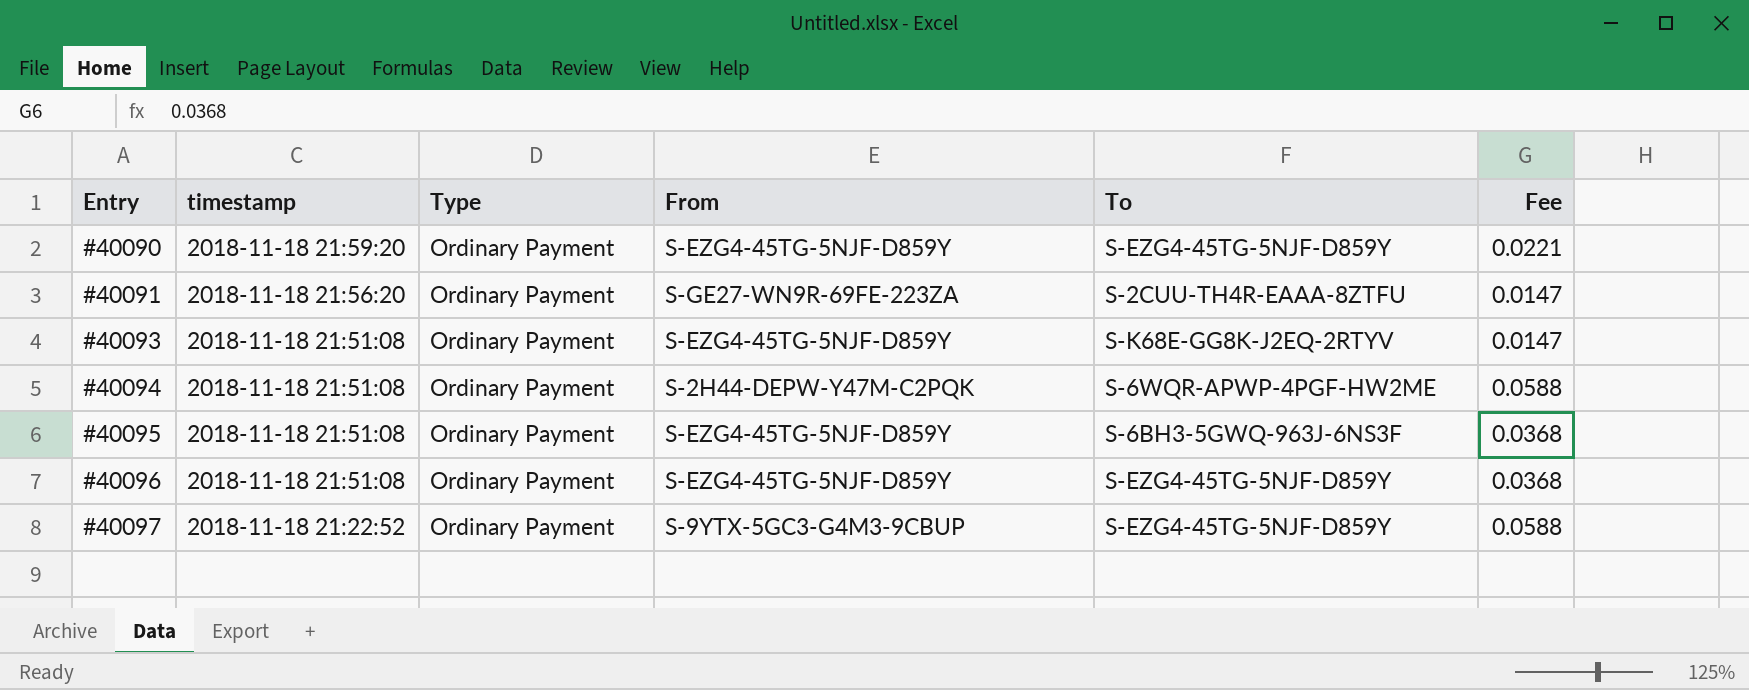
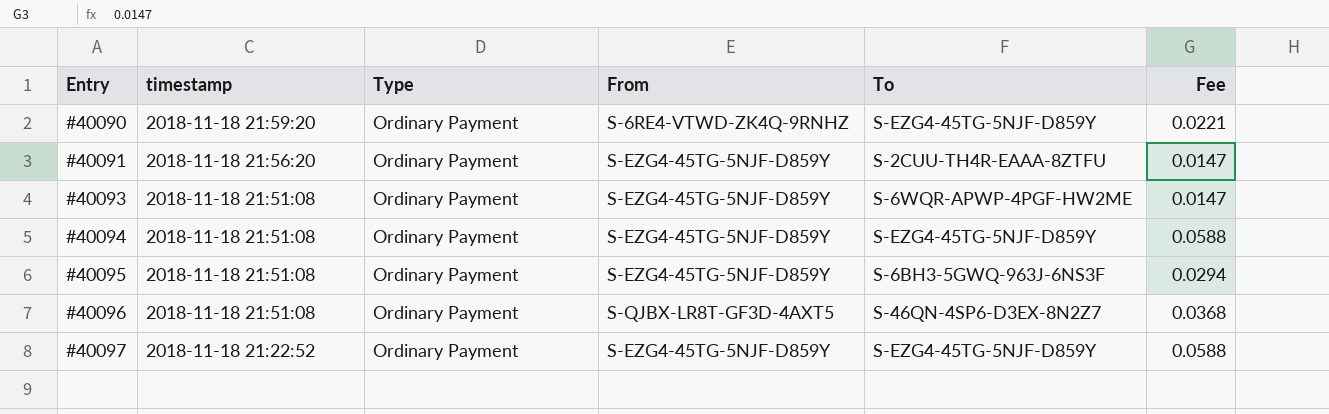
#40090 | From: S-EZG4-45TG-5NJF-D859Y -> S-6RE4-VTWD-ZK4Q-9RNHZ
#40091 | From: S-GE27-WN9R-69FE-223ZA -> S-EZG4-45TG-5NJF-D859Y
#40093 | To: S-K68E-GG8K-J2EQ-2RTYV -> S-6WQR-APWP-4PGF-HW2ME
#40094 | From: S-2H44-DEPW-Y47M-C2PQK -> S-EZG4-45TG-5NJF-D859Y
#40094 | To: S-6WQR-APWP-4PGF-HW2ME -> S-EZG4-45TG-5NJF-D859Y
#40095 | Fee: 0.0368 -> 0.0294
#40096 | From: S-EZG4-45TG-5NJF-D859Y -> S-QJBX-LR8T-GF3D-4AXT5
#40096 | To: S-EZG4-45TG-5NJF-D859Y -> S-46QN-4SP6-D3EX-8N2Z7
#40097 | From: S-9YTX-5GC3-G4M3-9CBUP -> S-EZG4-45TG-5NJF-D859Y

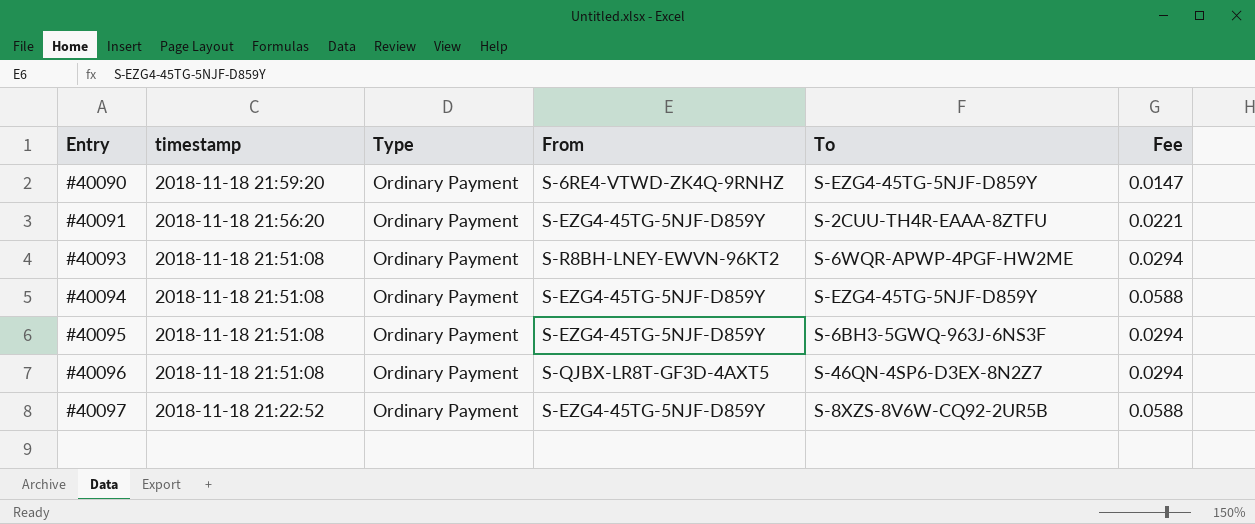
#40090 | Fee: 0.0221 -> 0.0147
#40091 | Fee: 0.0147 -> 0.0221
#40093 | From: S-EZG4-45TG-5NJF-D859Y -> S-R8BH-LNEY-EWVN-96KT2
#40093 | Fee: 0.0147 -> 0.0294
#40096 | Fee: 0.0368 -> 0.0294
#40097 | To: S-EZG4-45TG-5NJF-D859Y -> S-8XZS-8V6W-CQ92-2UR5B

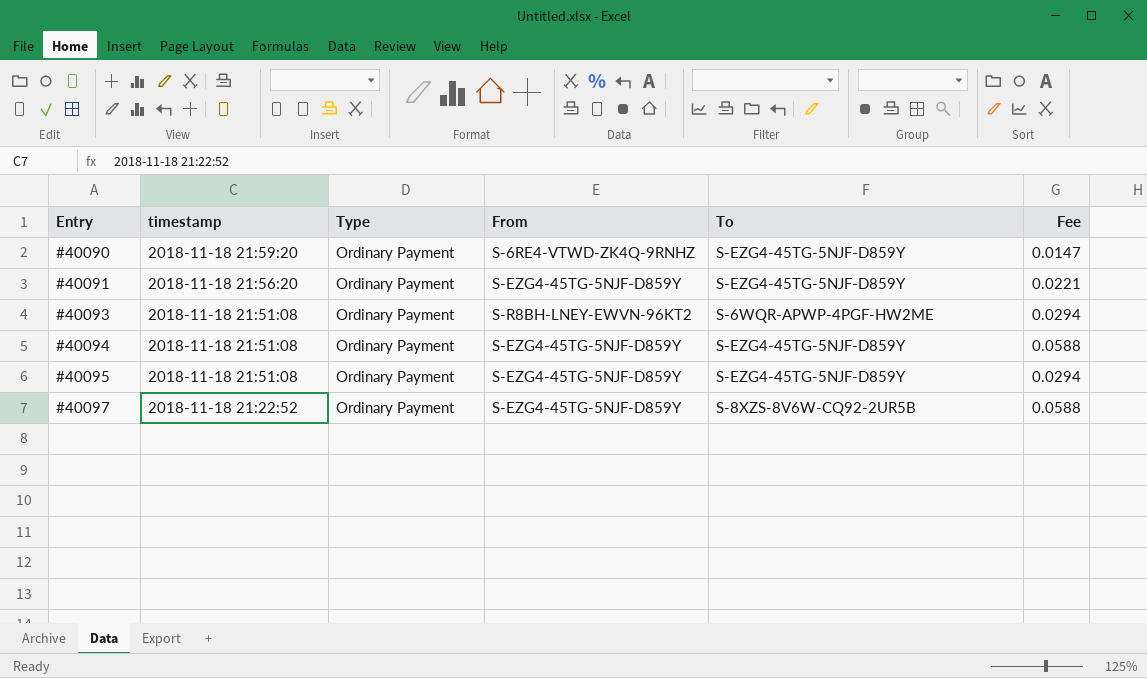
row #40096: 2018-11-18 21:51:08 | Ordinary Payment | S-QJBX-LR8T-GF3D-4AXT5 | S-46QN-4SP6-D3EX-8N2Z7 | 0.0294 -> none
#40091 | To: S-2CUU-TH4R-EAAA-8ZTFU -> S-EZG4-45TG-5NJF-D859Y
#40095 | To: S-6BH3-5GWQ-963J-6NS3F -> S-EZG4-45TG-5NJF-D859Y

